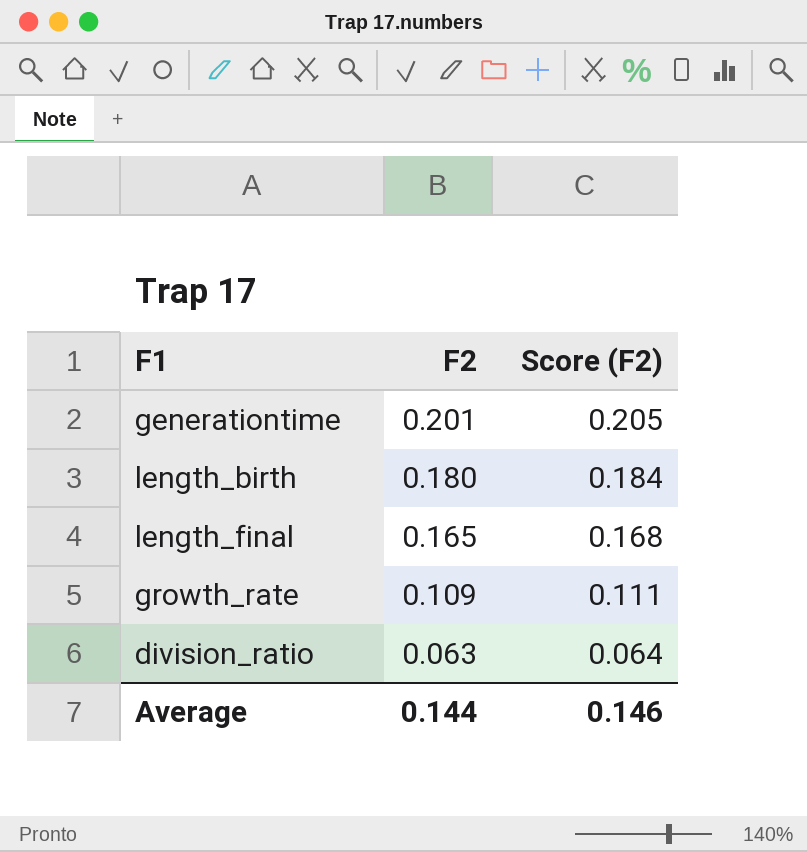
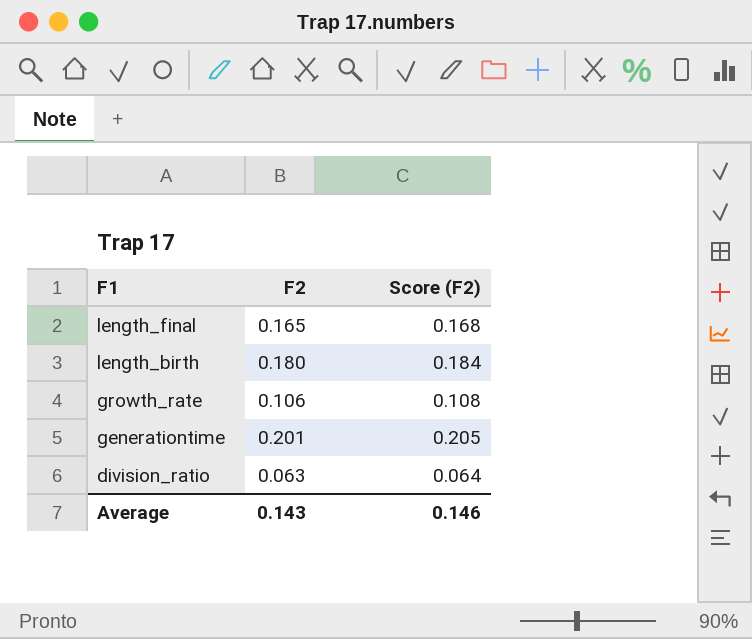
row order: F2 descending -> F1 descending
growth_rate | F2: 0.109 -> 0.106
growth_rate | Score (F2): 0.111 -> 0.108
Average | F2: 0.144 -> 0.143

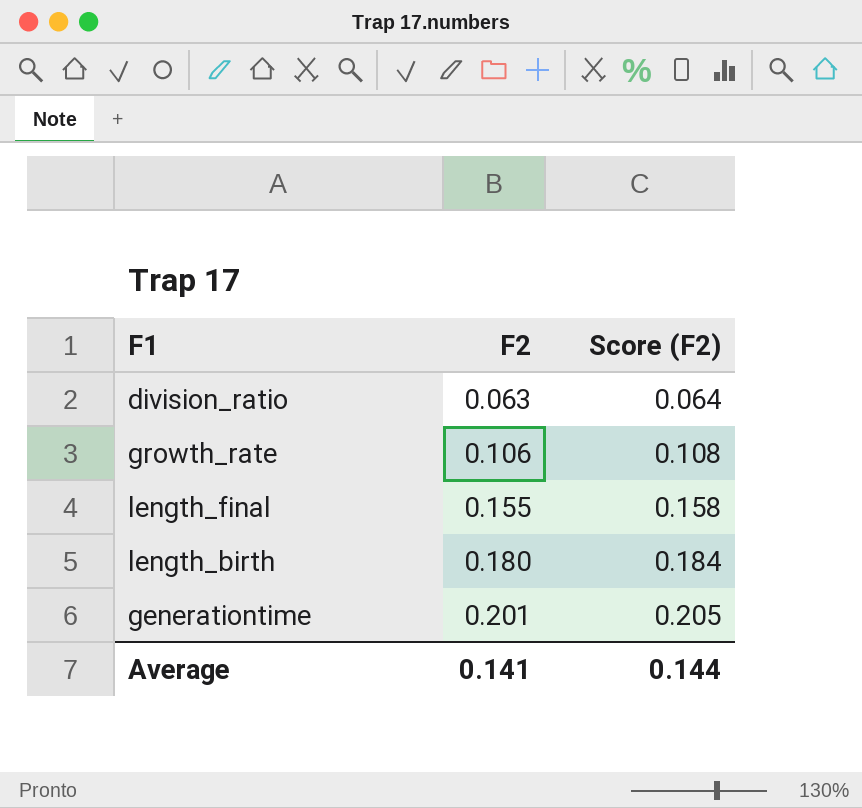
row order: F1 descending -> F2 ascending
length_final | F2: 0.165 -> 0.155
length_final | Score (F2): 0.168 -> 0.158
Average | F2: 0.143 -> 0.141
Average | Score (F2): 0.146 -> 0.144

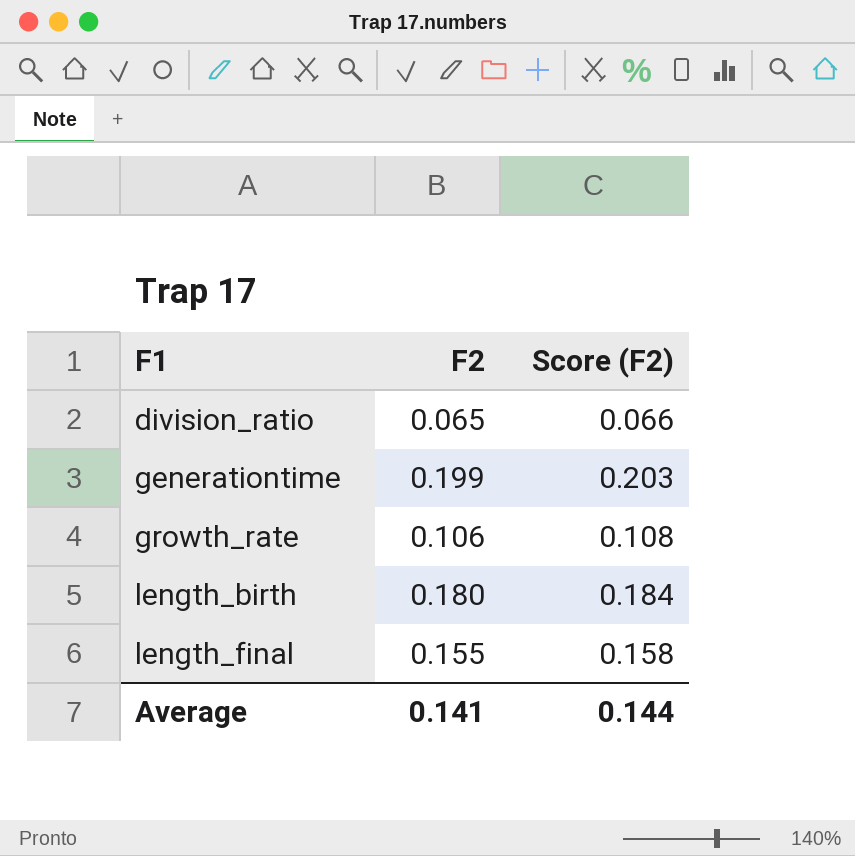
row order: F2 ascending -> F1 ascending
division_ratio | F2: 0.063 -> 0.065
division_ratio | Score (F2): 0.064 -> 0.066
generationtime | F2: 0.201 -> 0.199
generationtime | Score (F2): 0.205 -> 0.203

